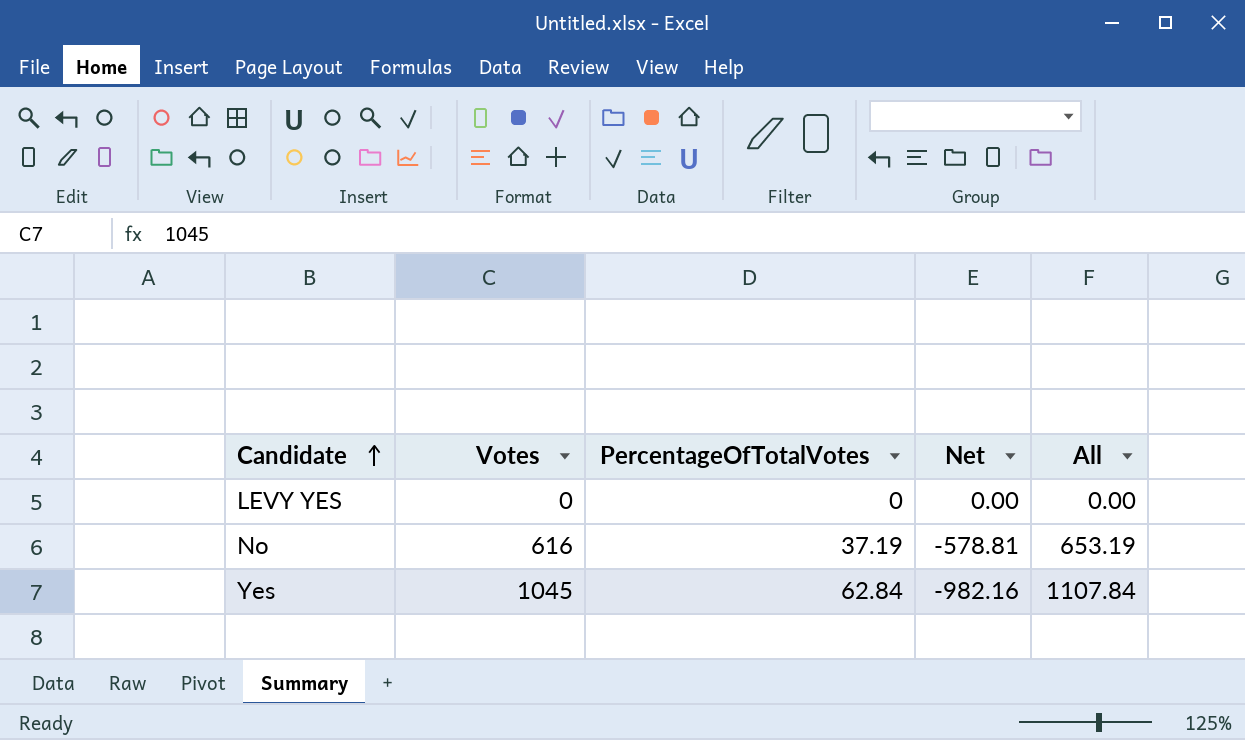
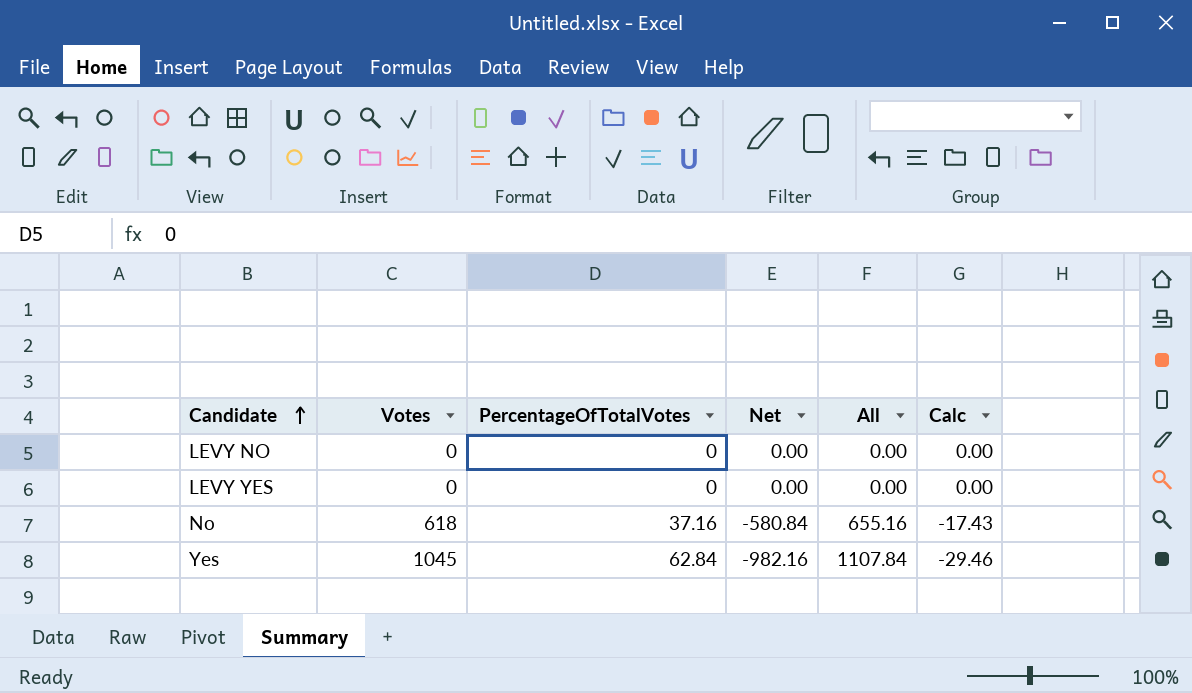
column Calc | formula: none -> [Net] * 0.03
row LEVY NO: none -> 0 | 0 | 0.00 | 0.00 | 0.00
No | Votes: 616 -> 618
No | PercentageOfTotalVotes: 37.19 -> 37.16
No | Net: -578.81 -> -580.84
No | All: 653.19 -> 655.16

